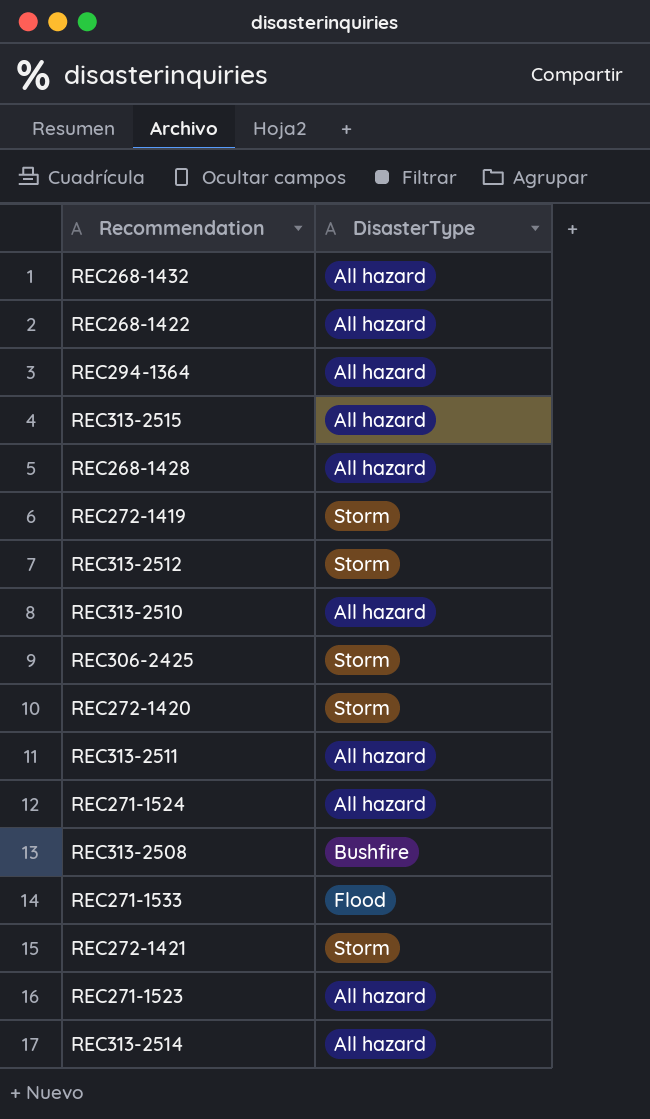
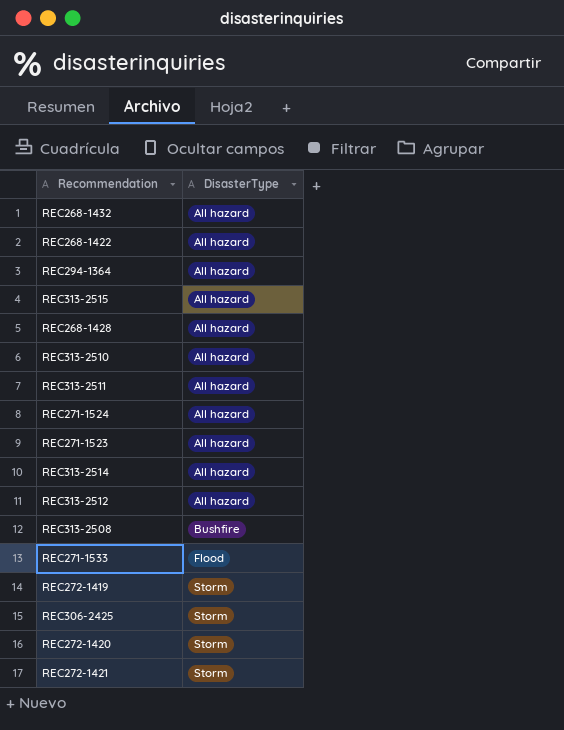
row order: none -> DisasterType ascending
REC313-2512 | DisasterType: Storm -> All hazard

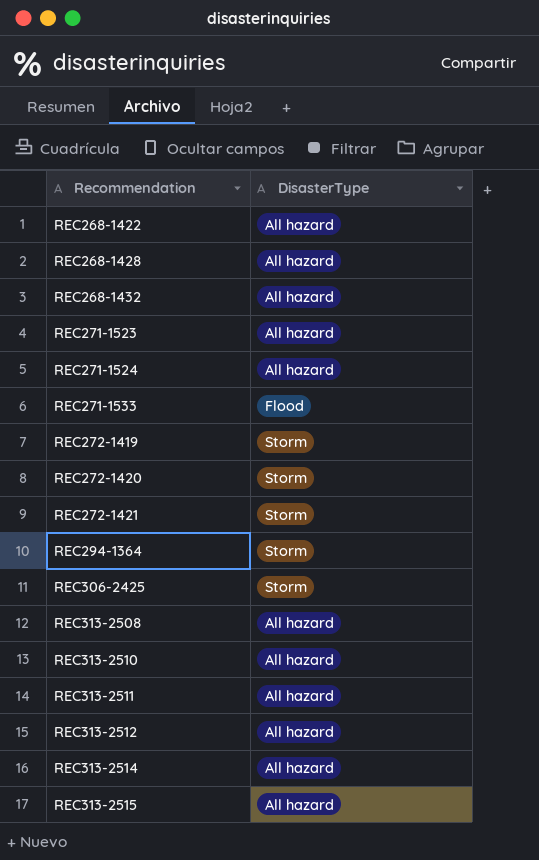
row order: DisasterType ascending -> Recommendation ascending
REC294-1364 | DisasterType: All hazard -> Storm
REC313-2508 | DisasterType: Bushfire -> All hazard

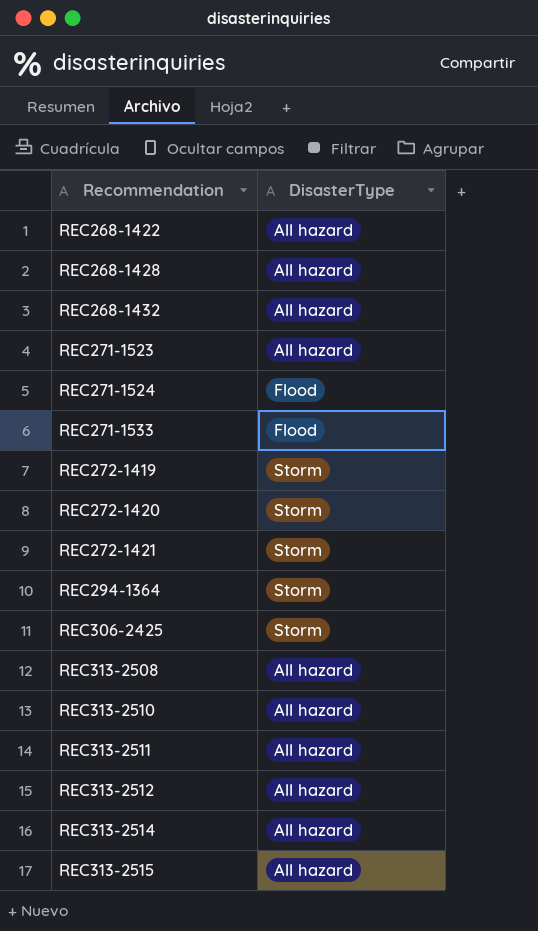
REC271-1524 | DisasterType: All hazard -> Flood

